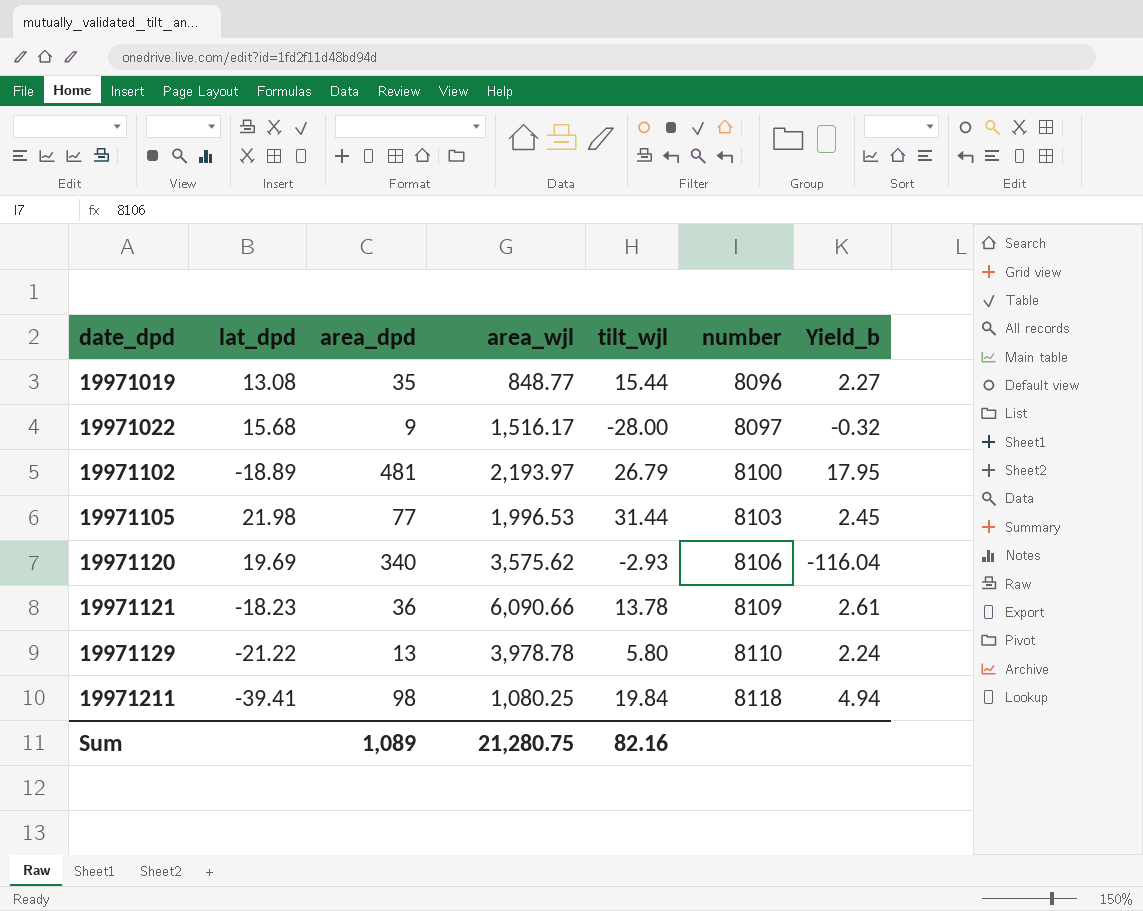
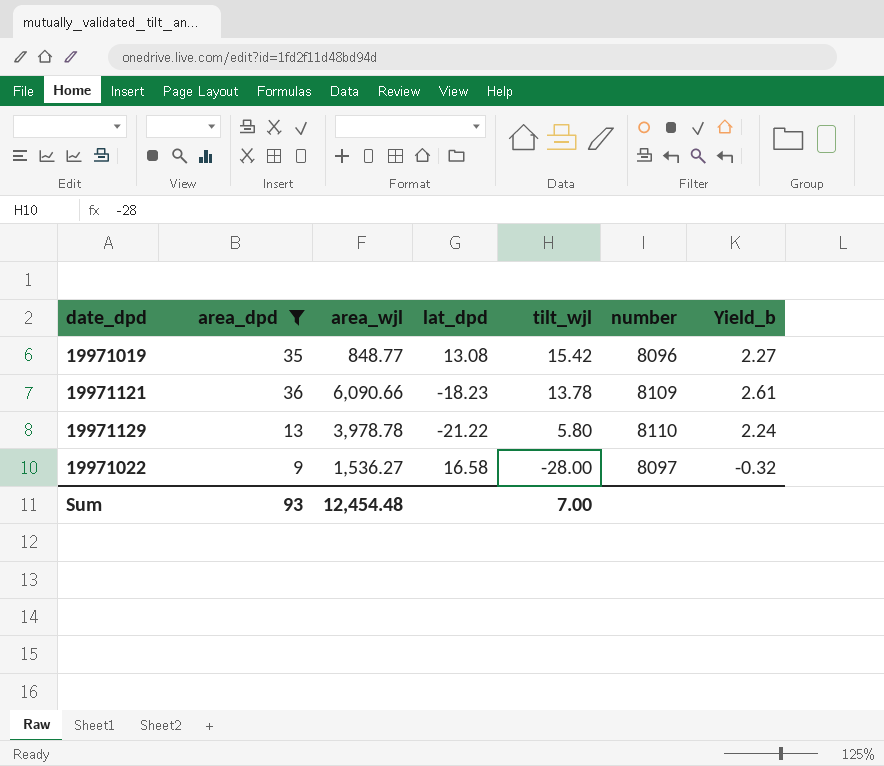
filter: none -> area_dpd <= 36
row order: date_dpd ascending -> tilt_wjl descending
column lat_dpd | position: 2 -> 4
19971019 | tilt_wjl: 15.44 -> 15.42
19971022 | area_wjl: 1,516.17 -> 1,536.27
19971022 | lat_dpd: 15.68 -> 16.58
Sum | area_dpd: 1,089 -> 93
Sum | area_wjl: 21,280.75 -> 12,454.48
Sum | tilt_wjl: 82.16 -> 7.00

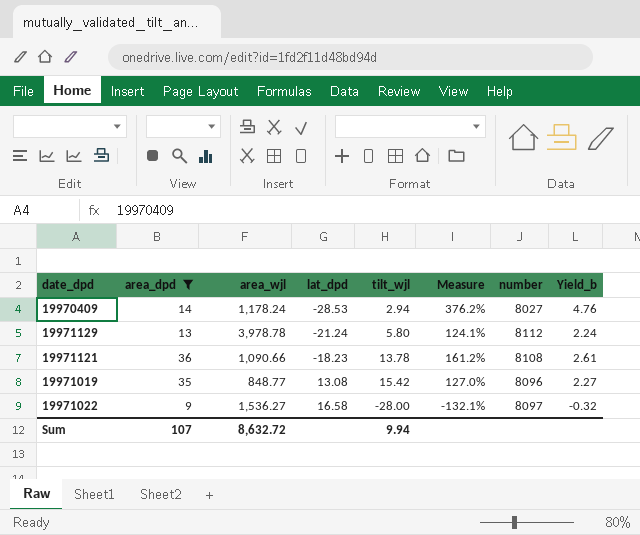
row order: tilt_wjl descending -> lat_dpd ascending
column Measure | formula: none -> ([area_dpd] - [tilt_wjl]) / [tilt_wjl]
row 19970409: none -> 14 | 1,178.24 | -28.53 | 2.94 | 376.2% | 8027 | 4.76
19971129 | lat_dpd: -21.22 -> -21.24
19971129 | number: 8110 -> 8112
19971121 | area_wjl: 6,090.66 -> 1,090.66
19971121 | number: 8109 -> 8108
Sum | area_dpd: 93 -> 107
Sum | area_wjl: 12,454.48 -> 8,632.72
Sum | tilt_wjl: 7.00 -> 9.94

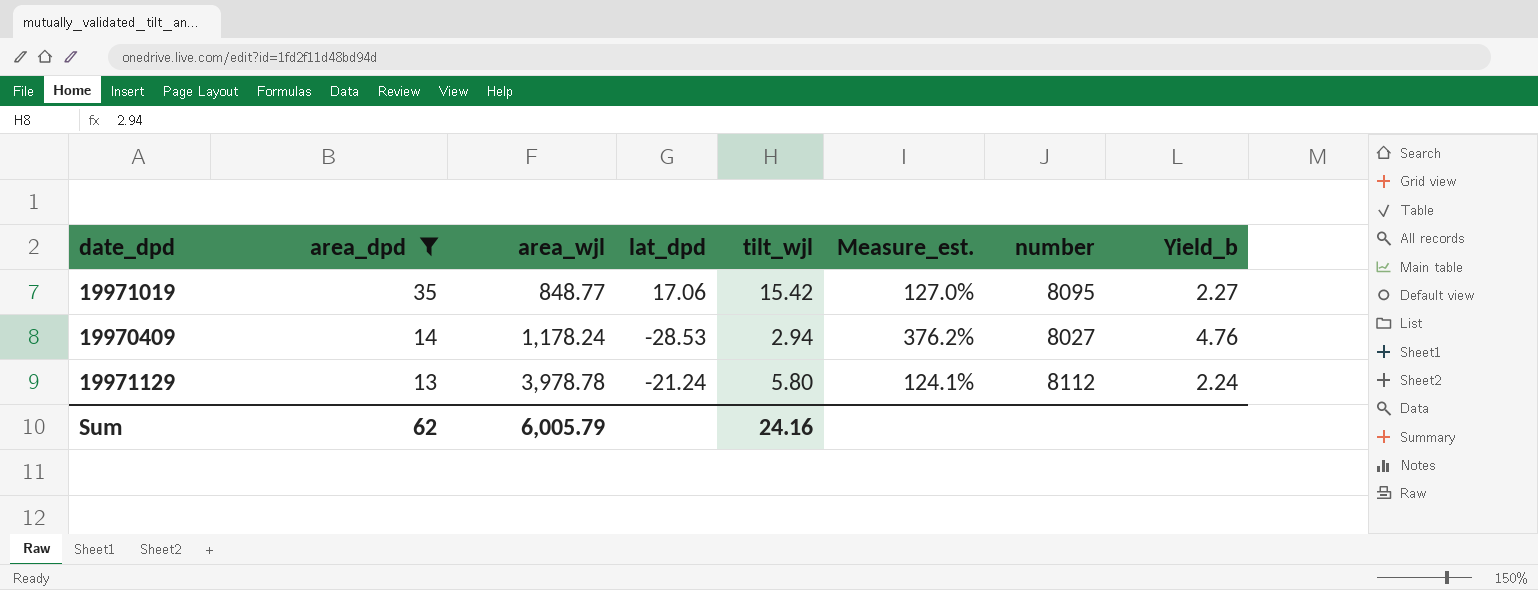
row order: lat_dpd ascending -> area_dpd descending
column name: Measure -> Measure_est.
row 19971121: 36 | 1,090.66 | -18.23 | 13.78 | 161.2% | 8108 | 2.61 -> none
row 19971022: 9 | 1,536.27 | 16.58 | -28.00 | -132.1% | 8097 | -0.32 -> none
19971019 | lat_dpd: 13.08 -> 17.06
19971019 | number: 8096 -> 8095
Sum | area_dpd: 107 -> 62
Sum | area_wjl: 8,632.72 -> 6,005.79
Sum | tilt_wjl: 9.94 -> 24.16

